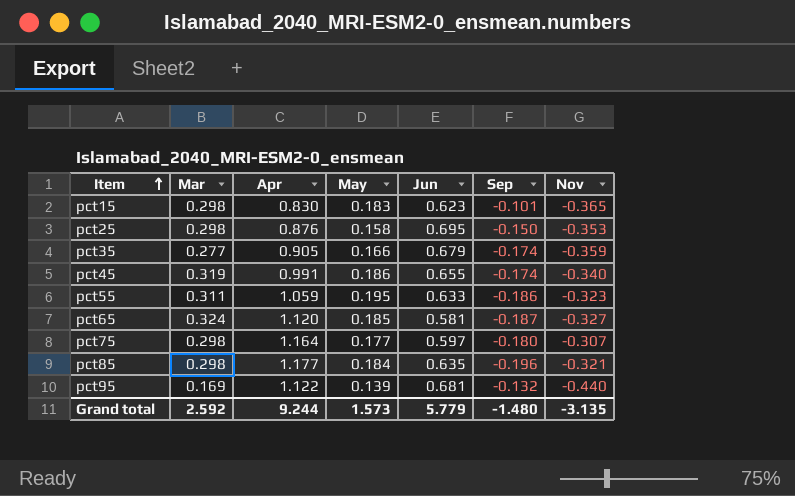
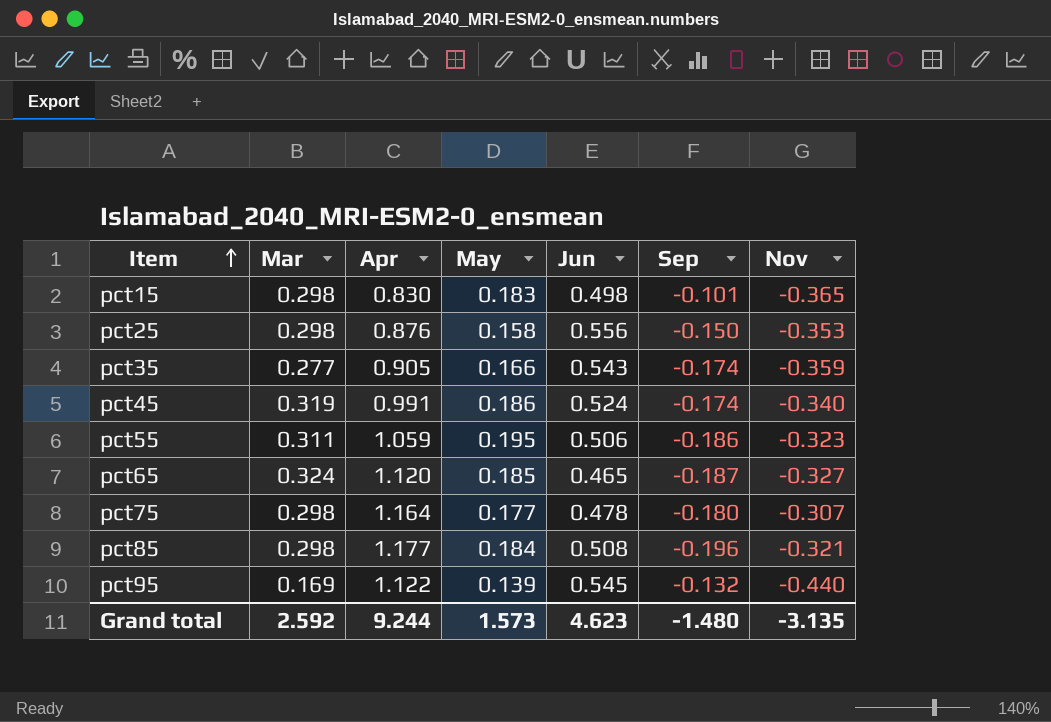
pct15 | Jun: 0.623 -> 0.498
pct25 | Jun: 0.695 -> 0.556
pct35 | Jun: 0.679 -> 0.543
pct45 | Jun: 0.655 -> 0.524
pct55 | Jun: 0.633 -> 0.506
pct65 | Jun: 0.581 -> 0.465
pct75 | Jun: 0.597 -> 0.478
pct85 | Jun: 0.635 -> 0.508
pct95 | Jun: 0.681 -> 0.545
Grand total | Jun: 5.779 -> 4.623

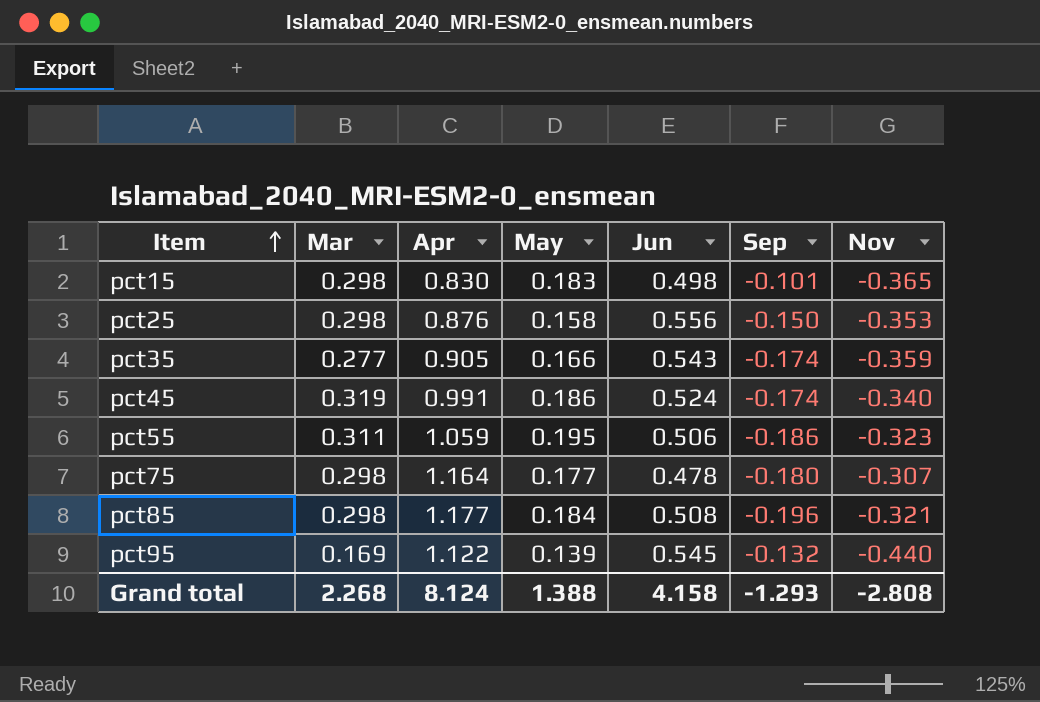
row pct65: 0.324 | 1.120 | 0.185 | 0.465 | -0.187 | -0.327 -> none
Grand total | Mar: 2.592 -> 2.268
Grand total | Apr: 9.244 -> 8.124
Grand total | May: 1.573 -> 1.388
Grand total | Jun: 4.623 -> 4.158
Grand total | Sep: -1.480 -> -1.293
Grand total | Nov: -3.135 -> -2.808

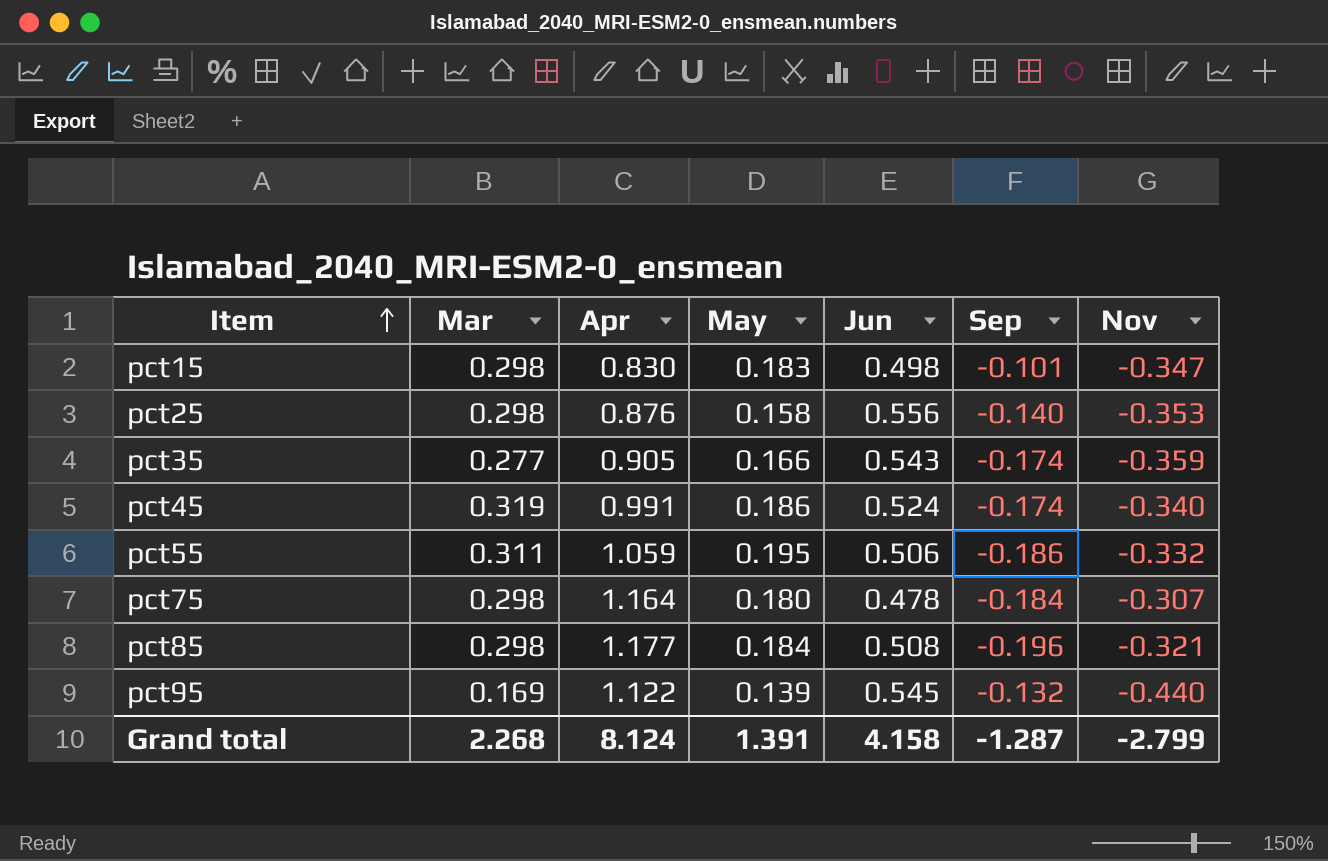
pct15 | Nov: -0.365 -> -0.347
pct25 | Sep: -0.150 -> -0.140
pct55 | Nov: -0.323 -> -0.332
pct75 | May: 0.177 -> 0.180
pct75 | Sep: -0.180 -> -0.184
Grand total | May: 1.388 -> 1.391
Grand total | Sep: -1.293 -> -1.287
Grand total | Nov: -2.808 -> -2.799

